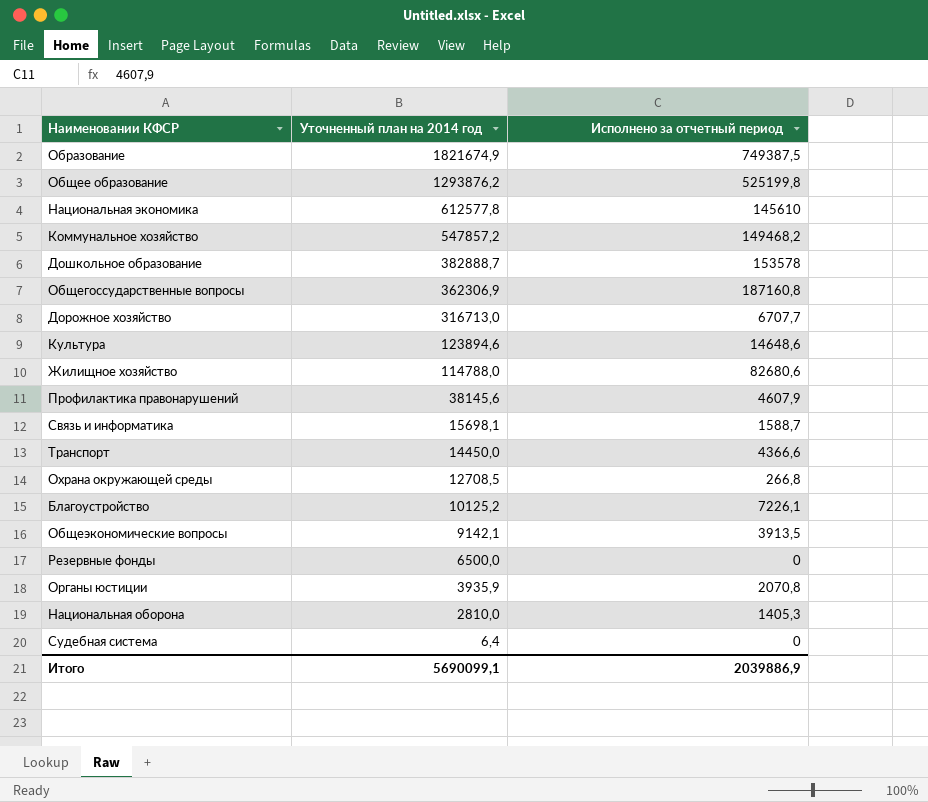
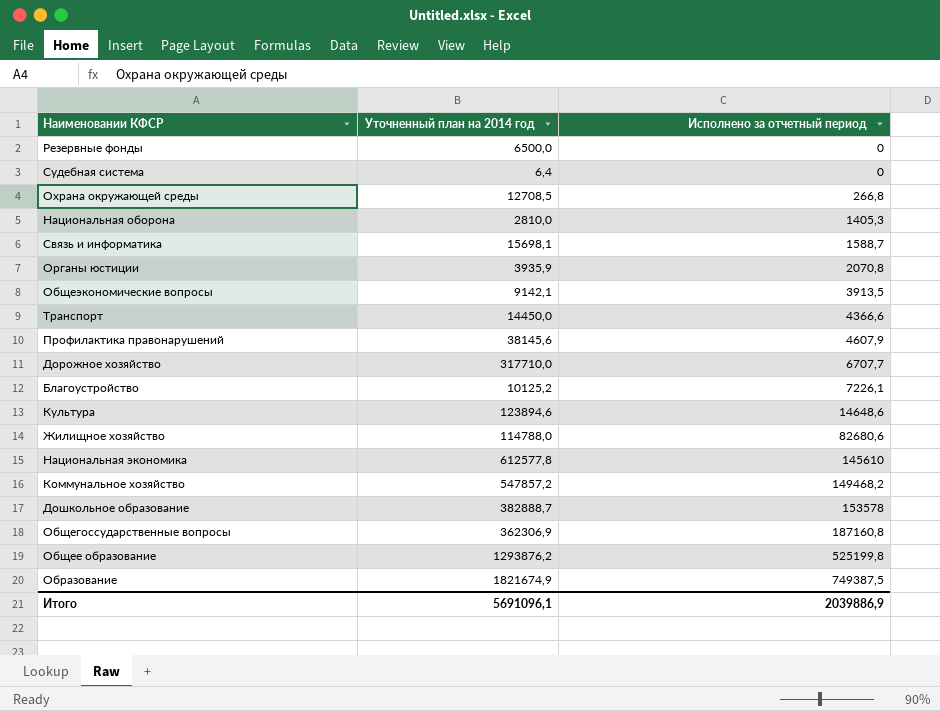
row order: Уточненный план на 2014 год descending -> Исполнено за отчетный период ascending
Дорожное хозяйство | Уточненный план на 2014 год: 316713,0 -> 317710,0
Итого | Уточненный план на 2014 год: 5690099,1 -> 5691096,1

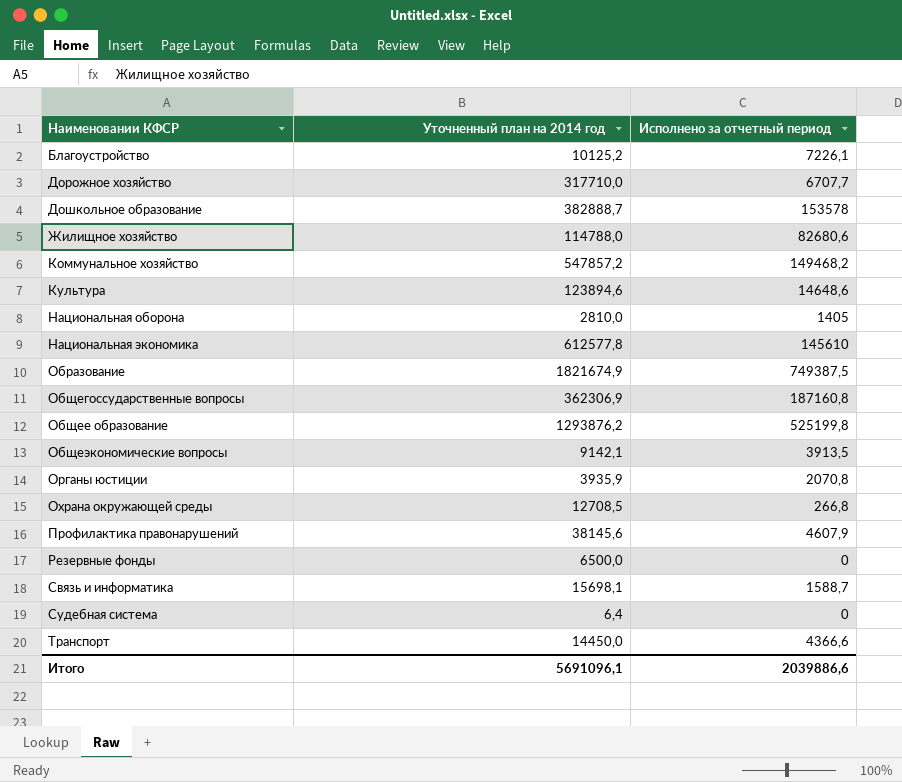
row order: Исполнено за отчетный период ascending -> Наименовании КФСР ascending
Национальная оборона | Исполнено за отчетный период: 1405,3 -> 1405
Итого | Исполнено за отчетный период: 2039886,9 -> 2039886,6

